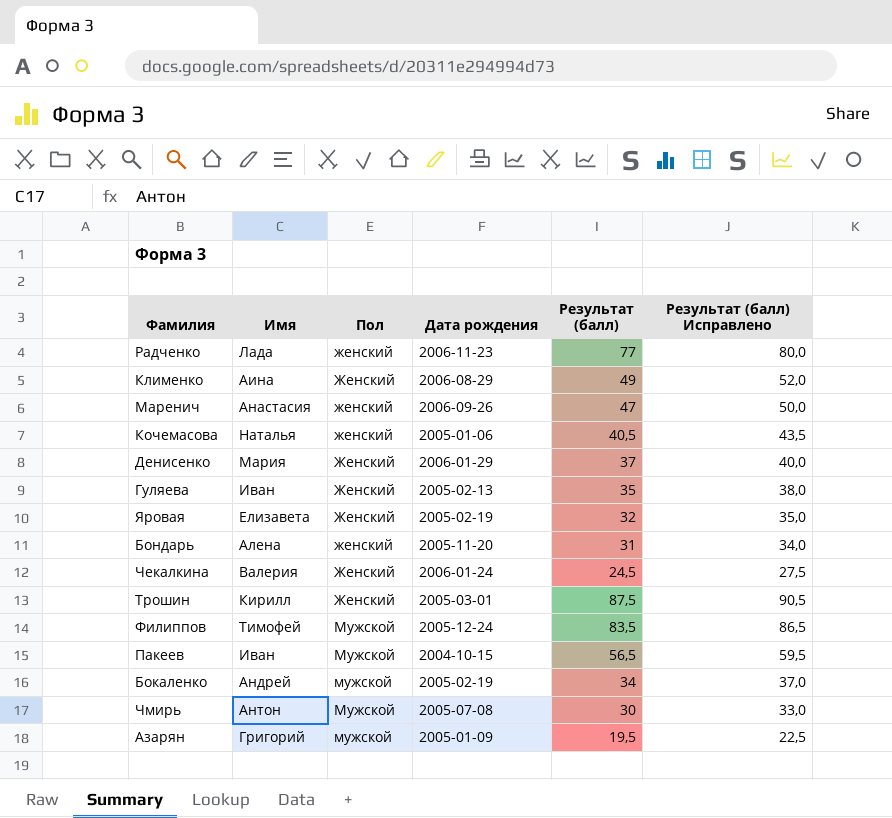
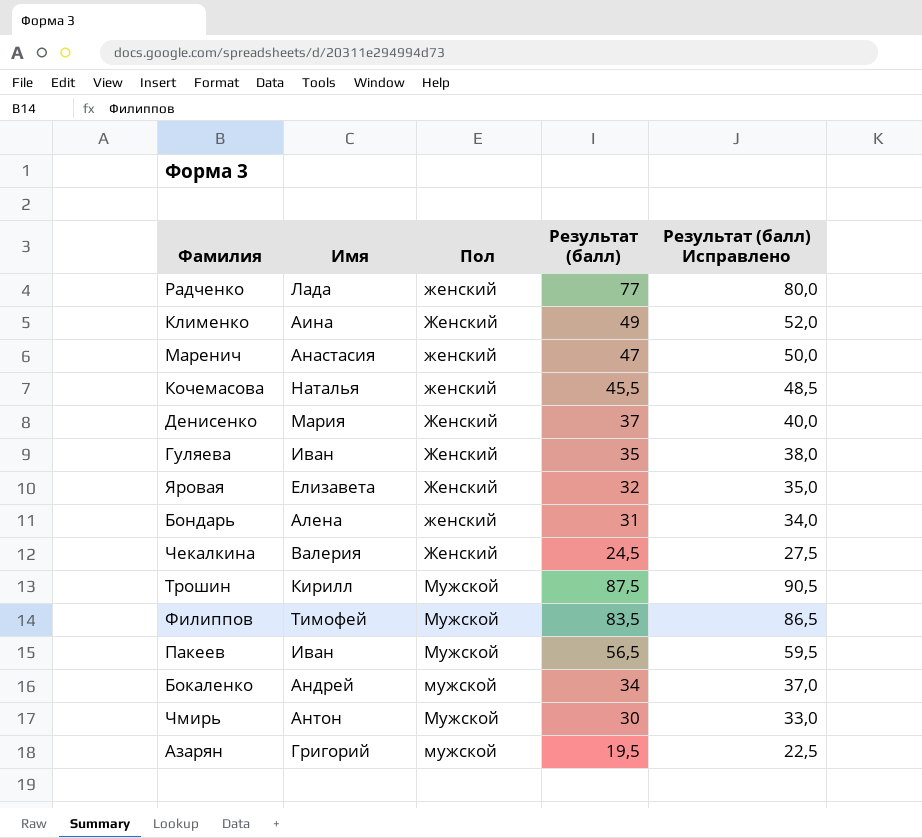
column Дата рождения | position: 4 -> none
Кочемасова | Результат (балл): 40,5 -> 45,5
Кочемасова | Результат (балл) Исправлено: 43,5 -> 48,5
Трошин | Пол: Женский -> Мужской

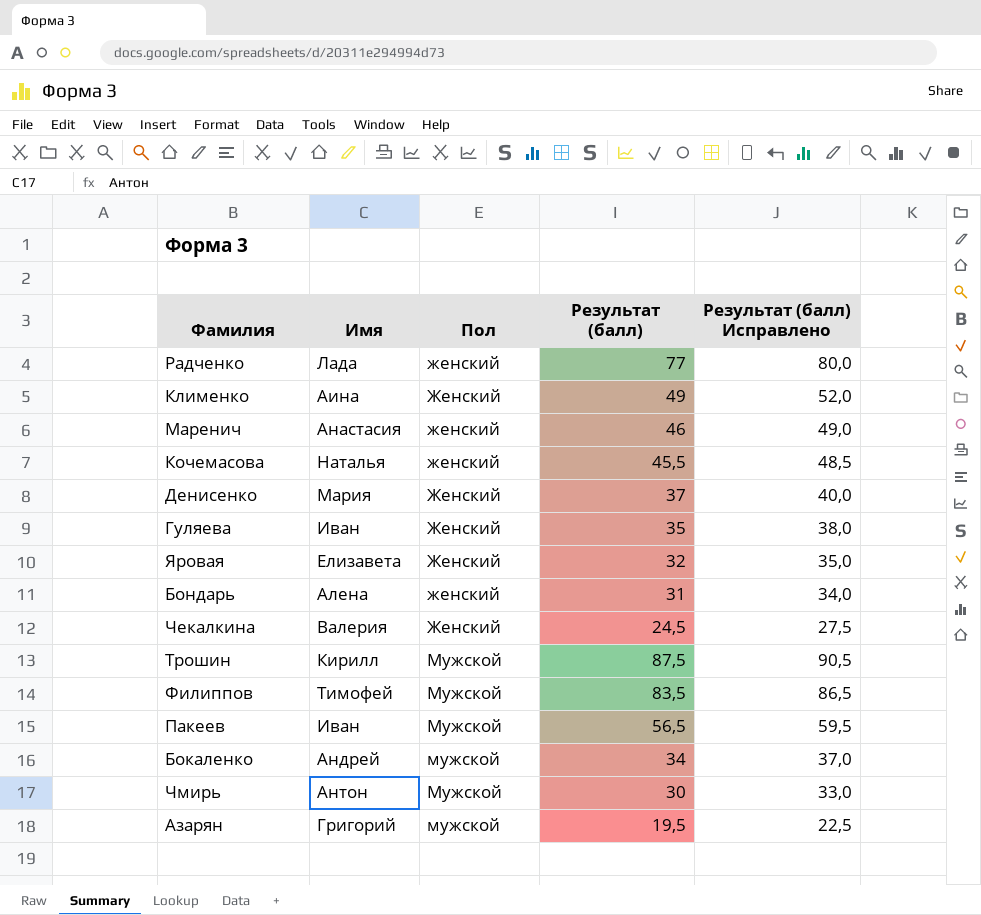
Маренич | Результат (балл): 47 -> 46
Маренич | Результат (балл) Исправлено: 50,0 -> 49,0

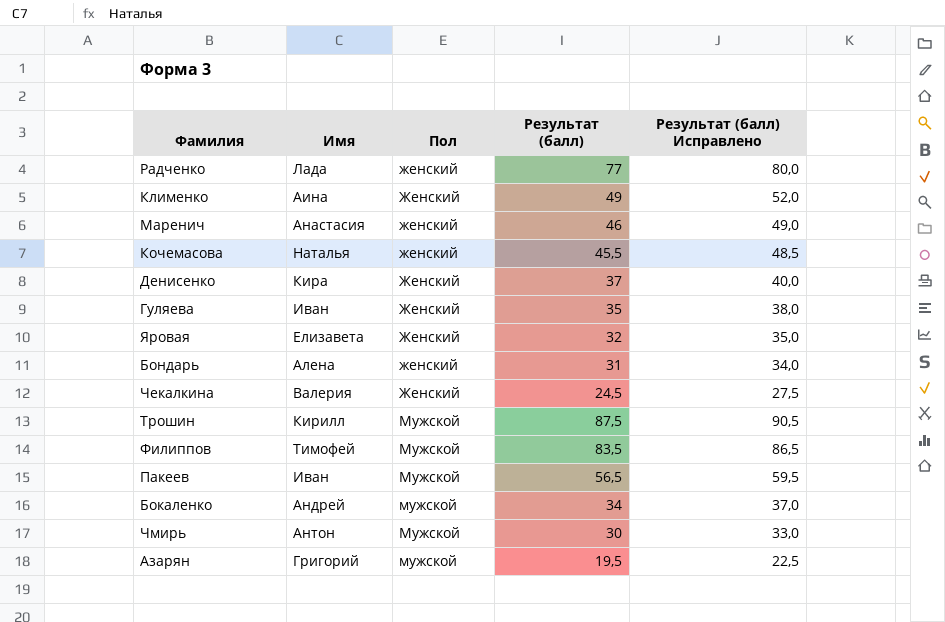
Денисенко | Имя: Мария -> Кира

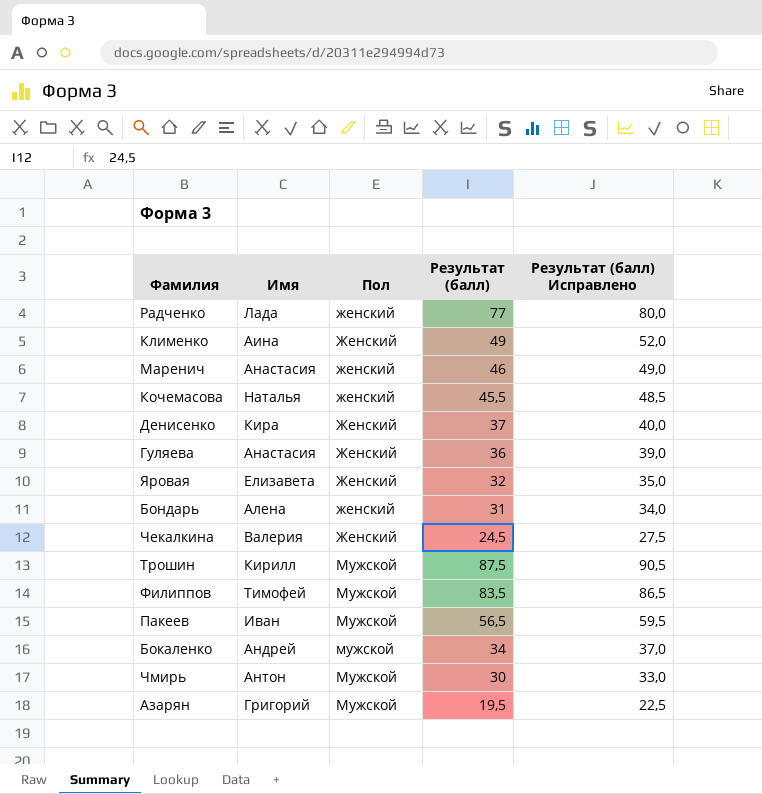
Гуляева | Имя: Иван -> Анастасия
Гуляева | Результат (балл): 35 -> 36
Гуляева | Результат (балл) Исправлено: 38,0 -> 39,0
Азарян | Пол: мужской -> Мужской

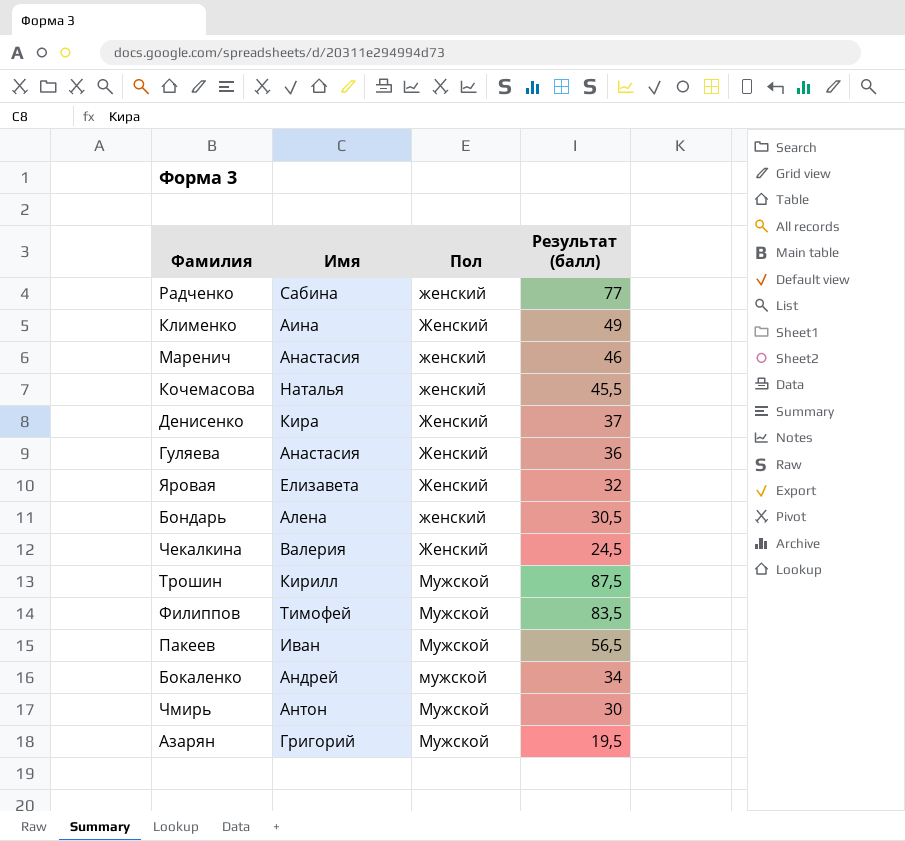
column Результат (балл) Исправлено | formula: [Результат (балл)] + 3 -> none
Радченко | Имя: Лада -> Сабина
Бондарь | Результат (балл): 31 -> 30,5

